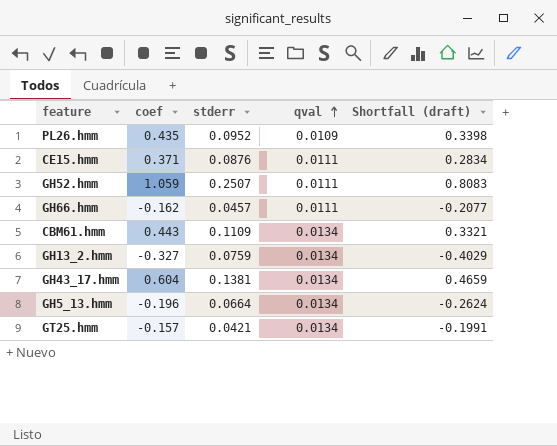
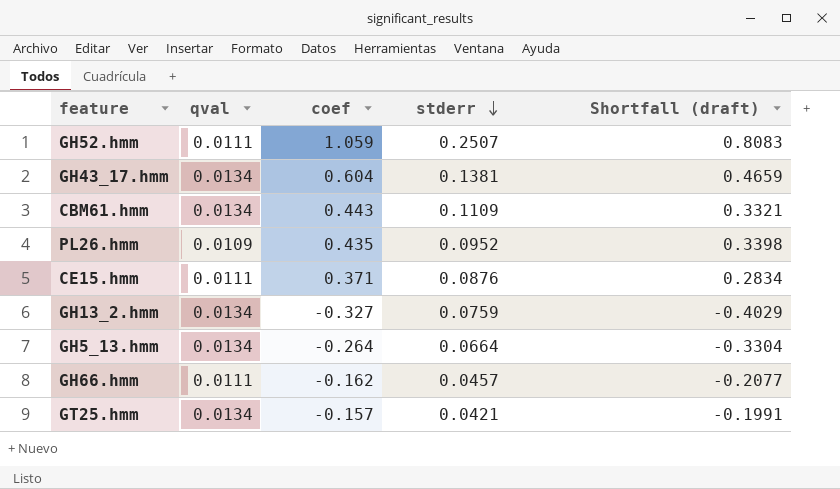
row order: qval ascending -> stderr descending
column qval | position: 4 -> 2
GH5_13.hmm | coef: -0.196 -> -0.264
GH5_13.hmm | Shortfall (draft): -0.2624 -> -0.3304

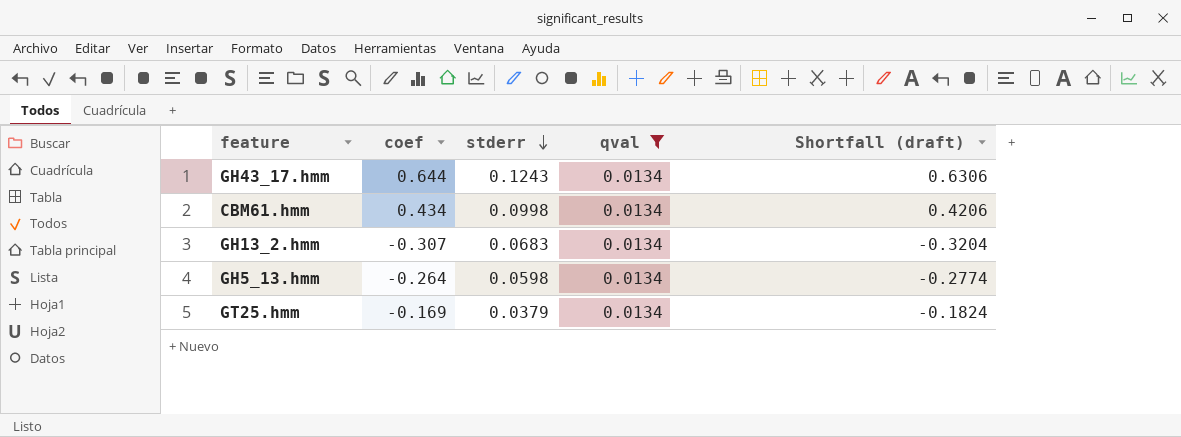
filter: none -> qval = 0.0134
column qval | position: 2 -> 4
column Shortfall (draft) | formula: [coef] - [stderr] -> [coef] - [qval]
GH43_17.hmm | coef: 0.604 -> 0.644
GH43_17.hmm | stderr: 0.1381 -> 0.1243
CBM61.hmm | coef: 0.443 -> 0.434
CBM61.hmm | stderr: 0.1109 -> 0.0998
GH13_2.hmm | coef: -0.327 -> -0.307
GH13_2.hmm | stderr: 0.0759 -> 0.0683
GH5_13.hmm | stderr: 0.0664 -> 0.0598
GT25.hmm | coef: -0.157 -> -0.169
GT25.hmm | stderr: 0.0421 -> 0.0379

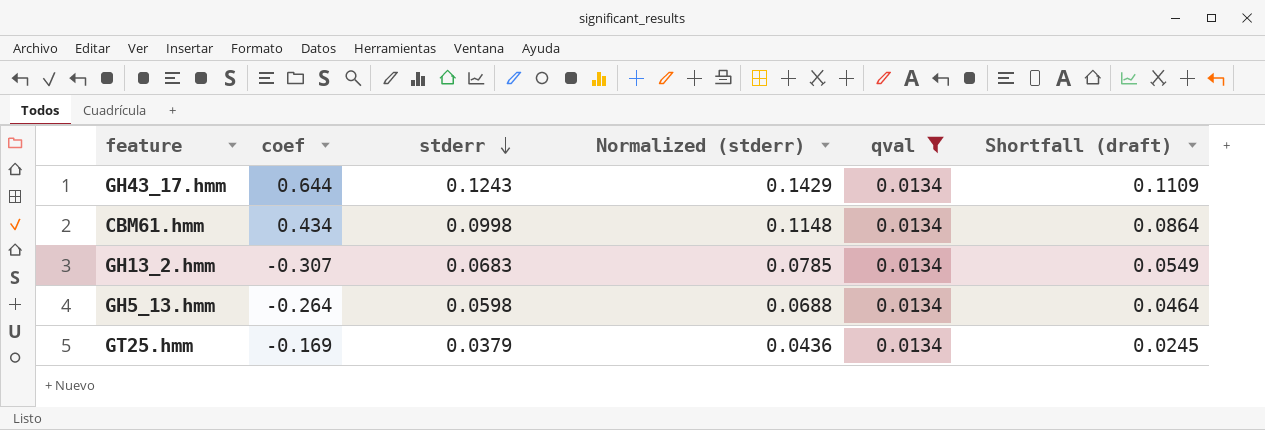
column Normalized (stderr) | formula: none -> [stderr] * 1.15
column Shortfall (draft) | formula: [coef] - [qval] -> [stderr] - [qval]

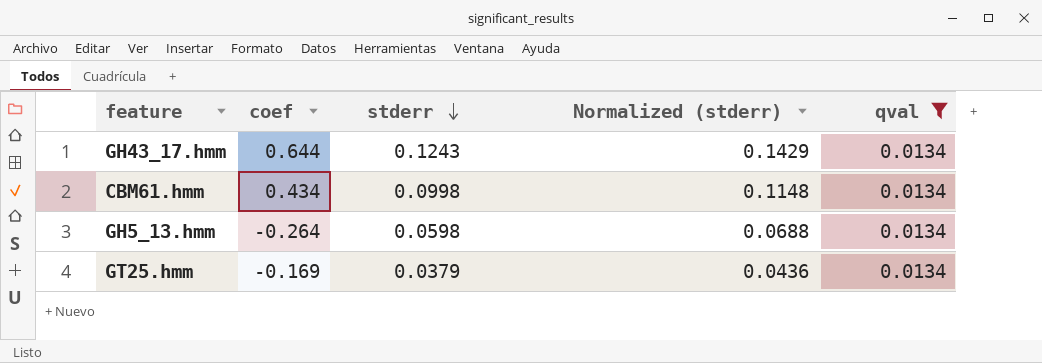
column Shortfall (draft) | formula: [stderr] - [qval] -> none
row GH13_2.hmm: -0.307 | 0.0683 | 0.0785 | 0.0134 | 0.0549 -> none

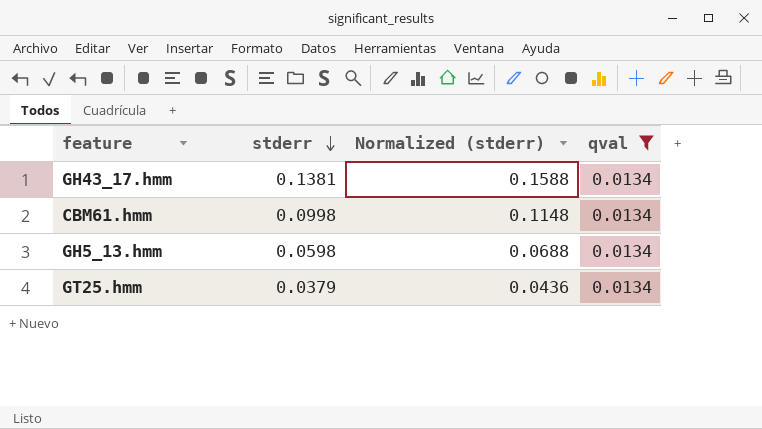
column coef | position: 2 -> none
GH43_17.hmm | stderr: 0.1243 -> 0.1381
GH43_17.hmm | Normalized (stderr): 0.1429 -> 0.1588

